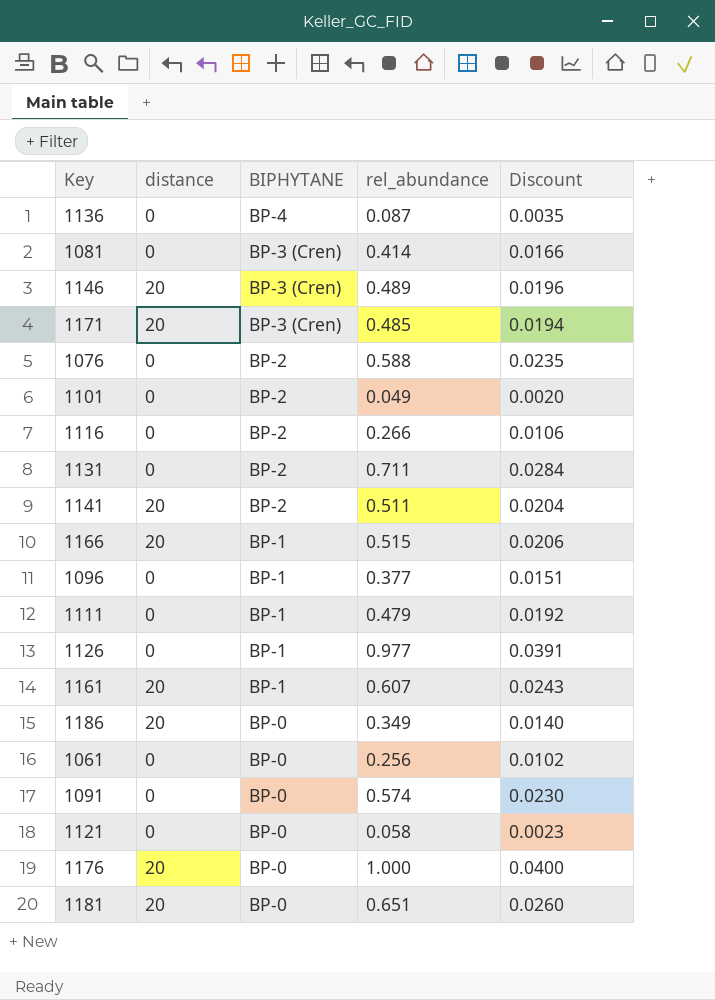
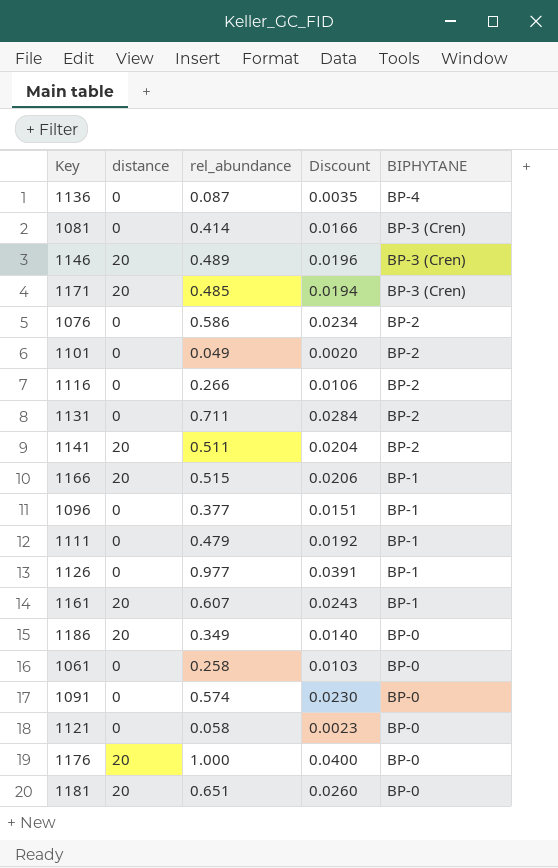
column BIPHYTANE | position: 3 -> 5
1076 | rel_abundance: 0.588 -> 0.586
1076 | Discount: 0.0235 -> 0.0234
1061 | rel_abundance: 0.256 -> 0.258
1061 | Discount: 0.0102 -> 0.0103

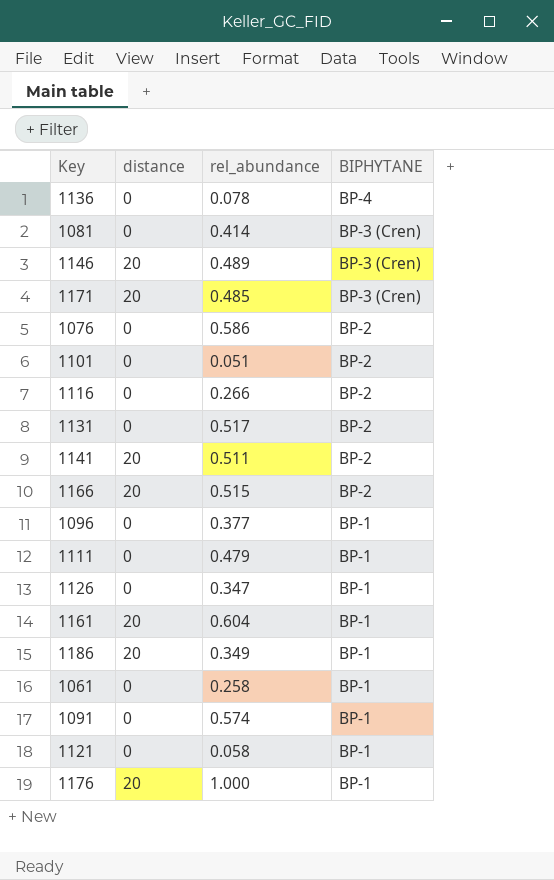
column Discount | formula: [rel_abundance] * 0.04 -> none
row 1181: 20 | 0.651 | 0.0260 | BP-0 -> none
1136 | rel_abundance: 0.087 -> 0.078
1101 | rel_abundance: 0.049 -> 0.051
1131 | rel_abundance: 0.711 -> 0.517
1166 | BIPHYTANE: BP-1 -> BP-2
1126 | rel_abundance: 0.977 -> 0.347
1161 | rel_abundance: 0.607 -> 0.604
1186 | BIPHYTANE: BP-0 -> BP-1
1061 | BIPHYTANE: BP-0 -> BP-1
1091 | BIPHYTANE: BP-0 -> BP-1
1121 | BIPHYTANE: BP-0 -> BP-1
1176 | BIPHYTANE: BP-0 -> BP-1

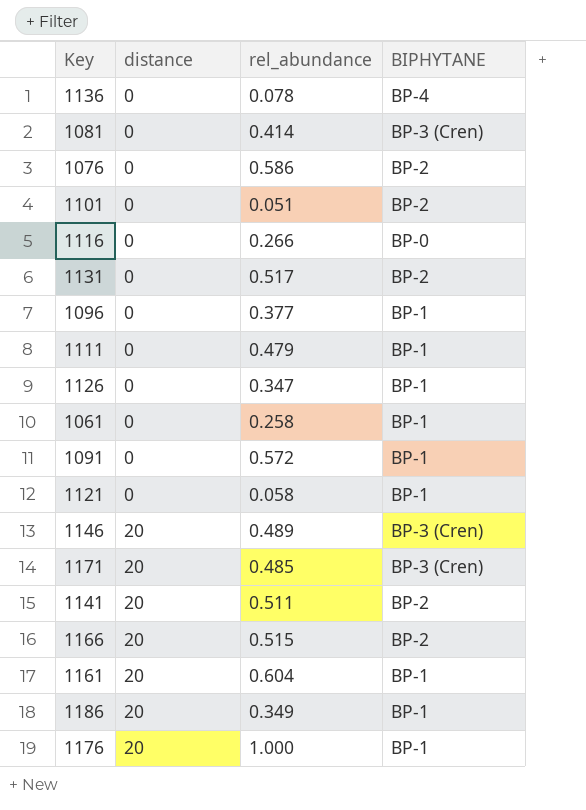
row order: BIPHYTANE descending -> distance ascending
1116 | BIPHYTANE: BP-2 -> BP-0
1091 | rel_abundance: 0.574 -> 0.572

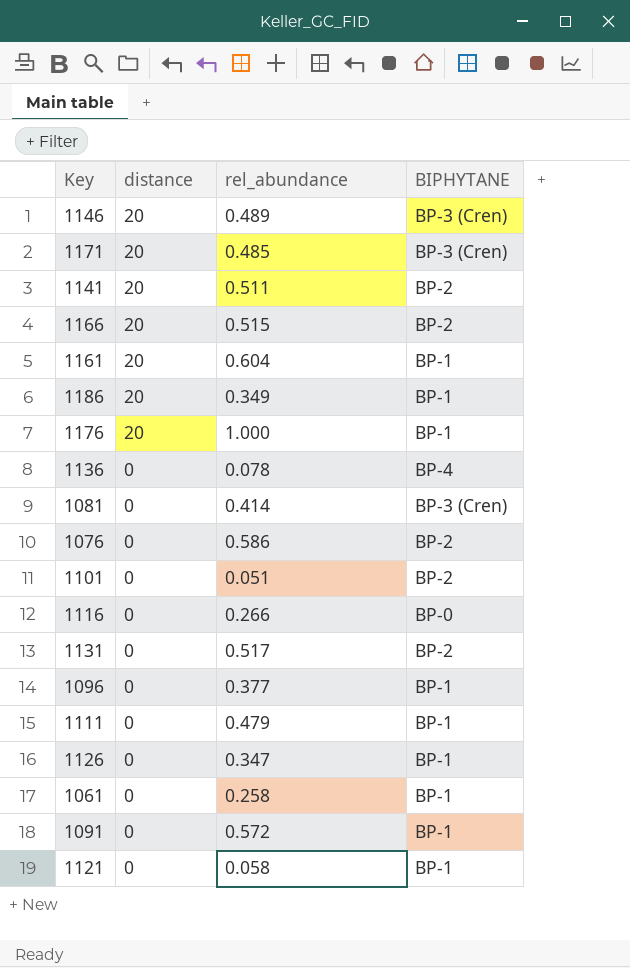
row order: distance ascending -> distance descending

